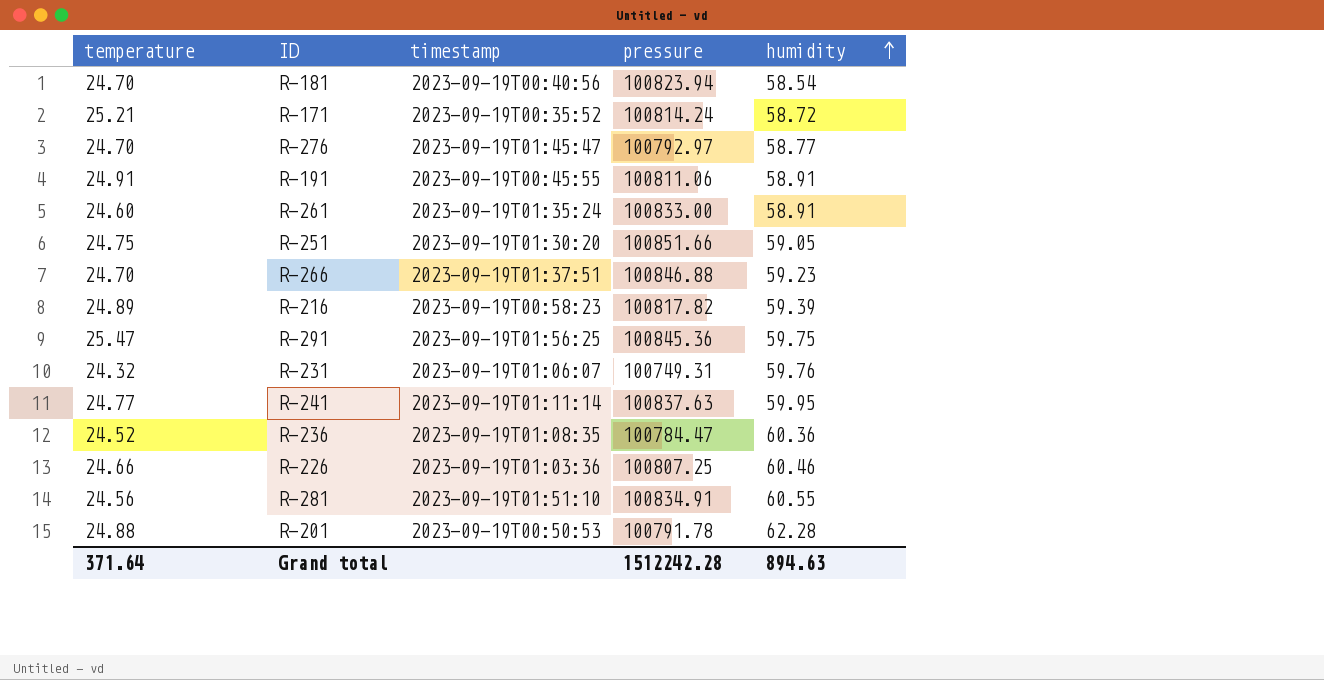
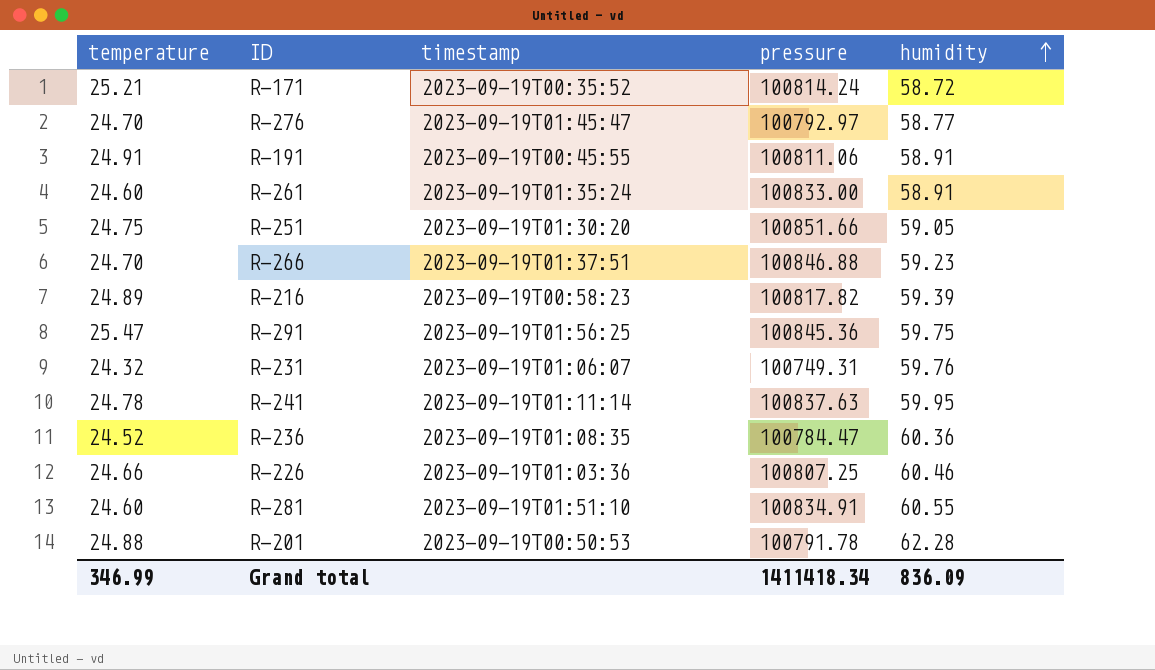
row R-181: 24.70 | 2023-09-19T00:40:56 | 100823.94 | 58.54 -> none
R-241 | temperature: 24.77 -> 24.78
R-281 | temperature: 24.56 -> 24.60
Grand total | temperature: 371.64 -> 346.99
Grand total | pressure: 1512242.28 -> 1411418.34
Grand total | humidity: 894.63 -> 836.09

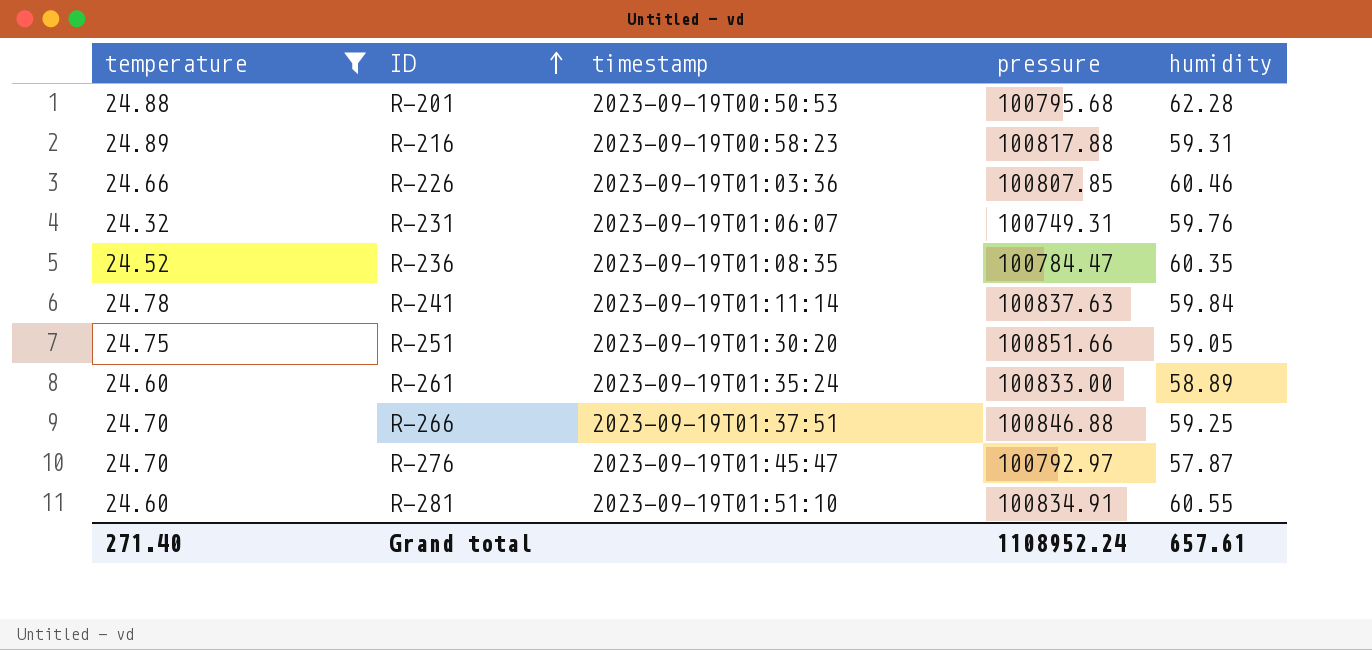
filter: none -> temperature <= 24.89
row order: humidity ascending -> ID ascending
R-201 | pressure: 100791.78 -> 100795.68
R-216 | pressure: 100817.82 -> 100817.88
R-216 | humidity: 59.39 -> 59.31
R-226 | pressure: 100807.25 -> 100807.85
R-236 | humidity: 60.36 -> 60.35
R-241 | humidity: 59.95 -> 59.84
R-261 | humidity: 58.91 -> 58.89
R-266 | humidity: 59.23 -> 59.25
R-276 | humidity: 58.77 -> 57.87
Grand total | temperature: 346.99 -> 271.40
Grand total | pressure: 1411418.34 -> 1108952.24
Grand total | humidity: 836.09 -> 657.61

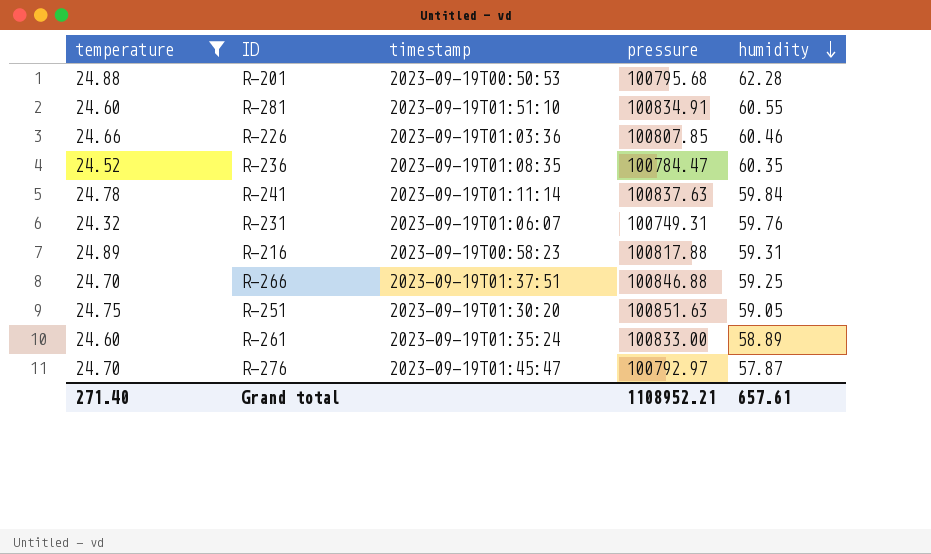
row order: ID ascending -> humidity descending
R-251 | pressure: 100851.66 -> 100851.63
Grand total | pressure: 1108952.24 -> 1108952.21

